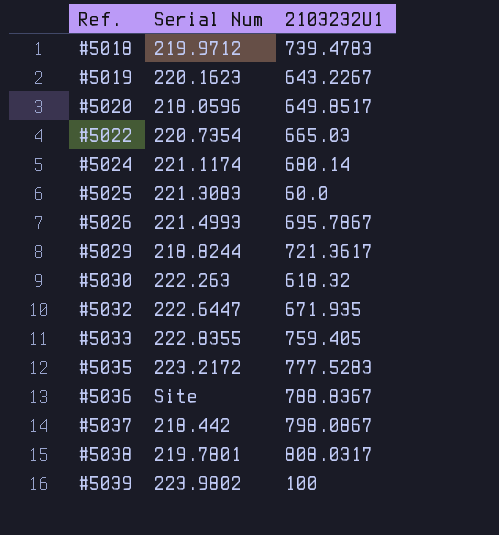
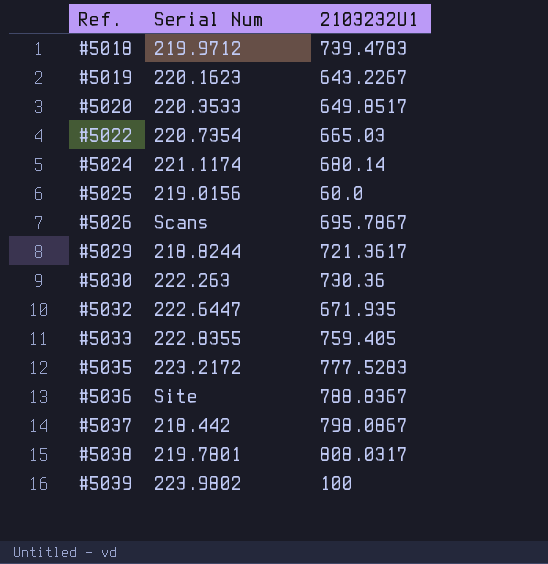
#5020 | Serial Num: 218.0596 -> 220.3533
#5025 | Serial Num: 221.3083 -> 219.0156
#5026 | Serial Num: 221.4993 -> Scans
#5030 | 2103232U1: 618.32 -> 730.36

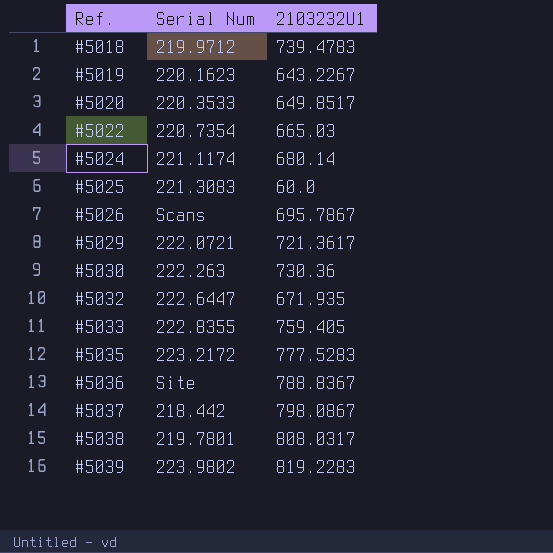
#5025 | Serial Num: 219.0156 -> 221.3083
#5029 | Serial Num: 218.8244 -> 222.0721
#5039 | 2103232U1: 100 -> 819.2283

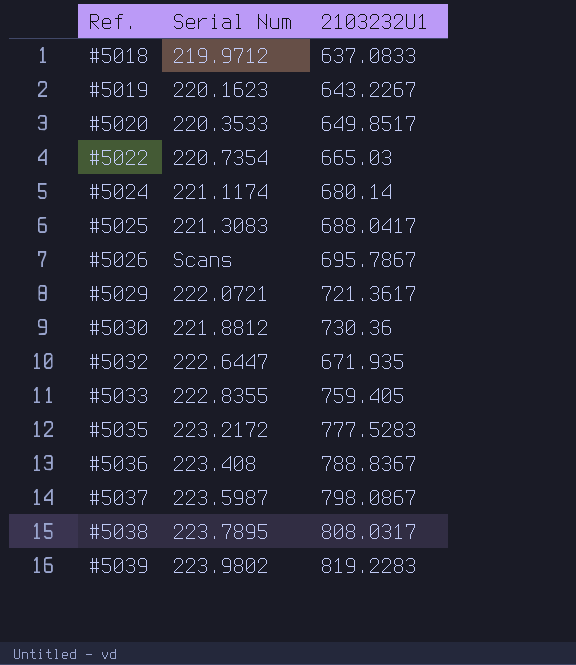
#5018 | 2103232U1: 739.4783 -> 637.0833
#5025 | 2103232U1: 60.0 -> 688.0417
#5030 | Serial Num: 222.263 -> 221.8812
#5036 | Serial Num: Site -> 223.408
#5037 | Serial Num: 218.442 -> 223.5987
#5038 | Serial Num: 219.7801 -> 223.7895

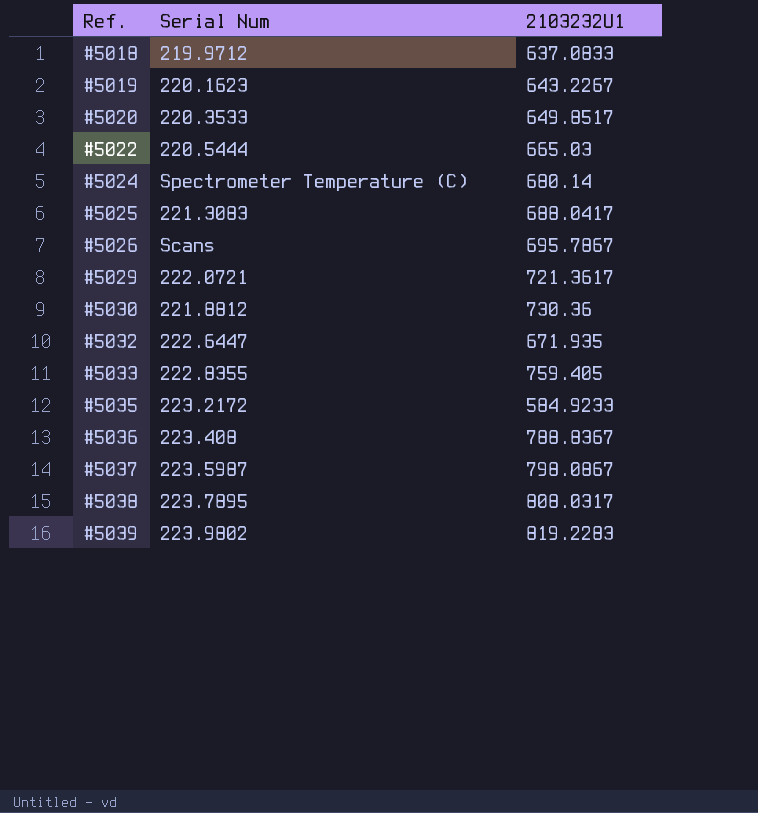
#5022 | Serial Num: 220.7354 -> 220.5444
#5024 | Serial Num: 221.1174 -> Spectrometer Temperature (C)
#5035 | 2103232U1: 777.5283 -> 584.9233

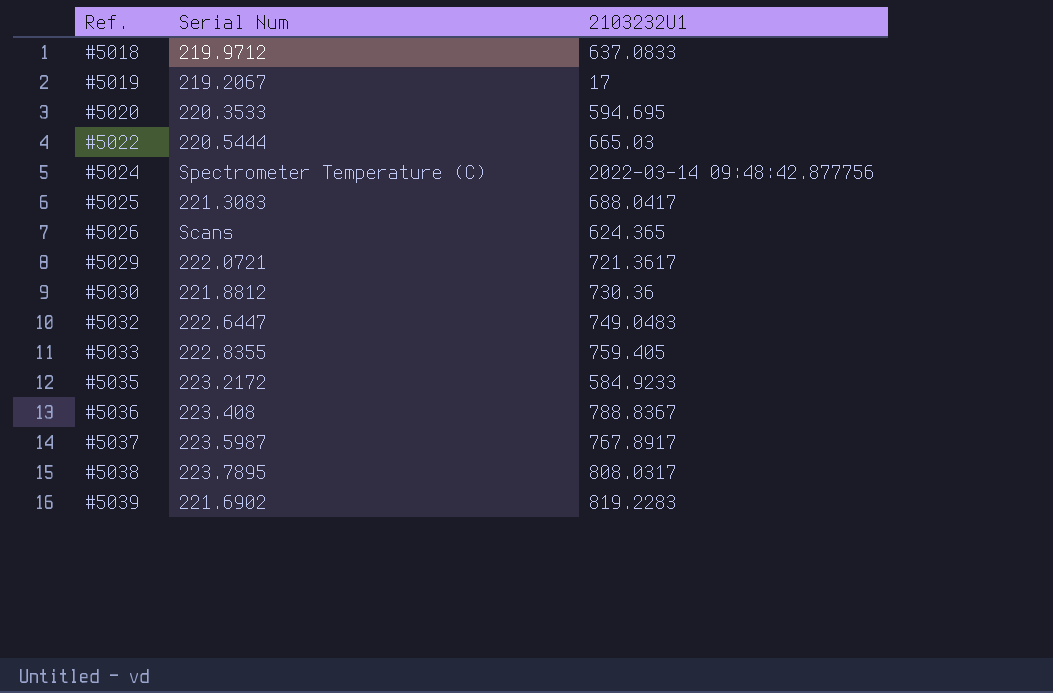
#5019 | Serial Num: 220.1623 -> 219.2067
#5019 | 2103232U1: 643.2267 -> 17
#5020 | 2103232U1: 649.8517 -> 594.695
#5024 | 2103232U1: 680.14 -> 2022-03-14 09:48:42.877756
#5026 | 2103232U1: 695.7867 -> 624.365
#5032 | 2103232U1: 671.935 -> 749.0483
#5037 | 2103232U1: 798.0867 -> 767.8917
#5039 | Serial Num: 223.9802 -> 221.6902

